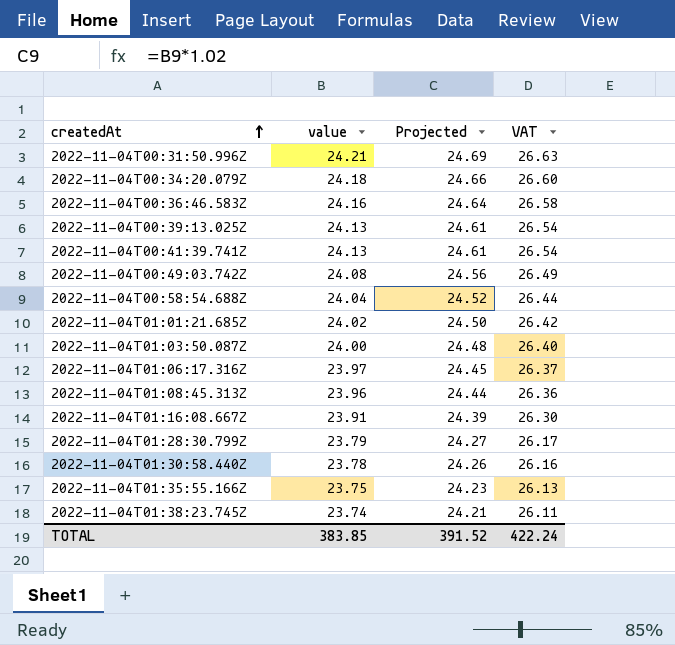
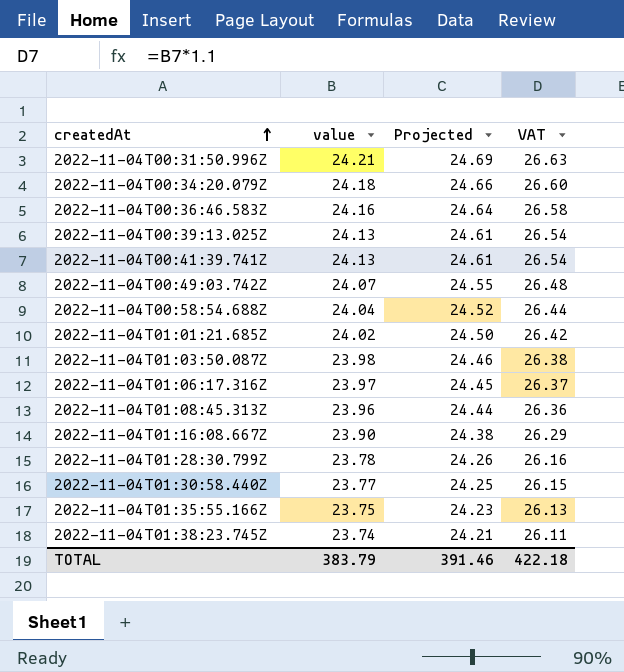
2022-11-04T00:49:03.742Z | value: 24.08 -> 24.07
2022-11-04T00:49:03.742Z | Projected: 24.56 -> 24.55
2022-11-04T00:49:03.742Z | VAT: 26.49 -> 26.48
2022-11-04T01:03:50.087Z | value: 24.00 -> 23.98
2022-11-04T01:03:50.087Z | Projected: 24.48 -> 24.46
2022-11-04T01:03:50.087Z | VAT: 26.40 -> 26.38
2022-11-04T01:16:08.667Z | value: 23.91 -> 23.90
2022-11-04T01:16:08.667Z | Projected: 24.39 -> 24.38
2022-11-04T01:16:08.667Z | VAT: 26.30 -> 26.29
2022-11-04T01:28:30.799Z | value: 23.79 -> 23.78
2022-11-04T01:28:30.799Z | Projected: 24.27 -> 24.26
2022-11-04T01:28:30.799Z | VAT: 26.17 -> 26.16
2022-11-04T01:30:58.440Z | value: 23.78 -> 23.77
2022-11-04T01:30:58.440Z | Projected: 24.26 -> 24.25
2022-11-04T01:30:58.440Z | VAT: 26.16 -> 26.15
TOTAL | value: 383.85 -> 383.79
TOTAL | Projected: 391.52 -> 391.46
TOTAL | VAT: 422.24 -> 422.18

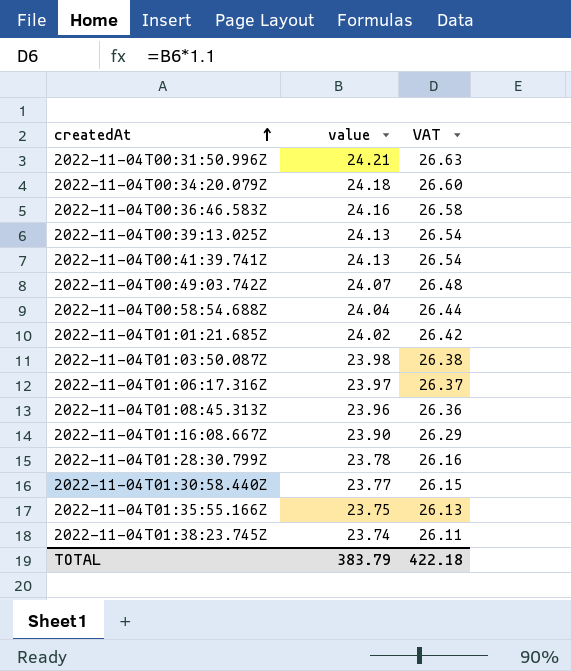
column Projected | formula: [value] * 1.02 -> none

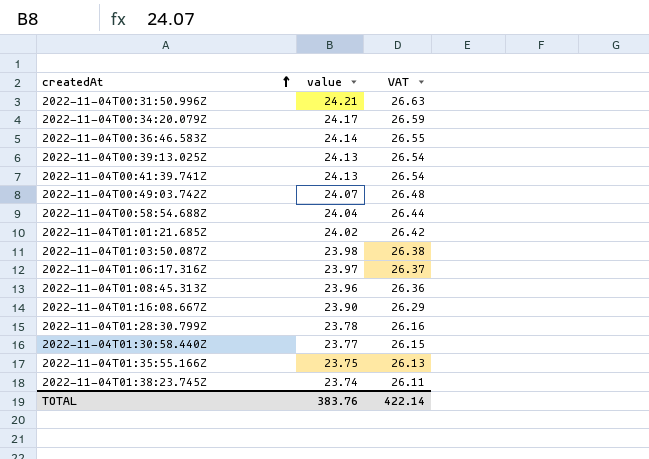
2022-11-04T00:34:20.079Z | value: 24.18 -> 24.17
2022-11-04T00:34:20.079Z | VAT: 26.60 -> 26.59
2022-11-04T00:36:46.583Z | value: 24.16 -> 24.14
2022-11-04T00:36:46.583Z | VAT: 26.58 -> 26.55
TOTAL | value: 383.79 -> 383.76
TOTAL | VAT: 422.18 -> 422.14

